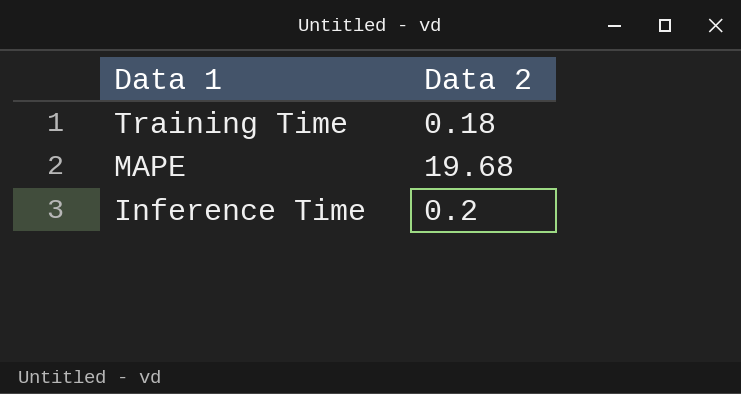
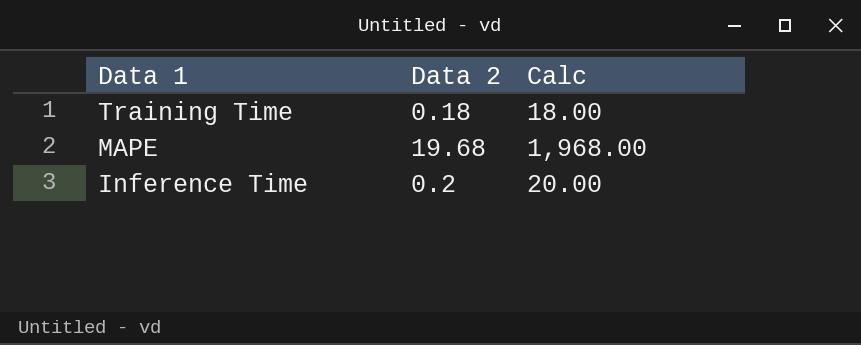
column Calc | formula: none -> [Data 2] * 100

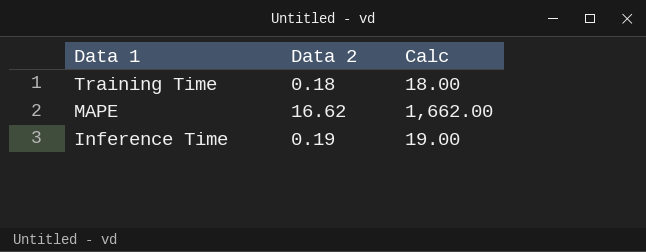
MAPE | Data 2: 19.68 -> 16.62
MAPE | Calc: 1,968.00 -> 1,662.00
Inference Time | Data 2: 0.2 -> 0.19
Inference Time | Calc: 20.00 -> 19.00

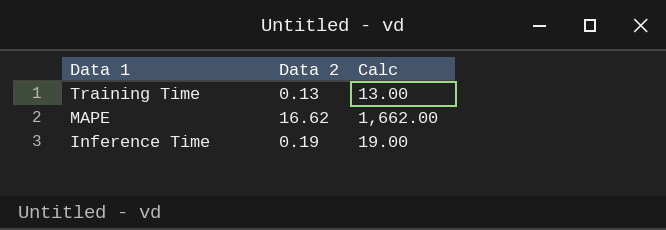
Training Time | Data 2: 0.18 -> 0.13
Training Time | Calc: 18.00 -> 13.00

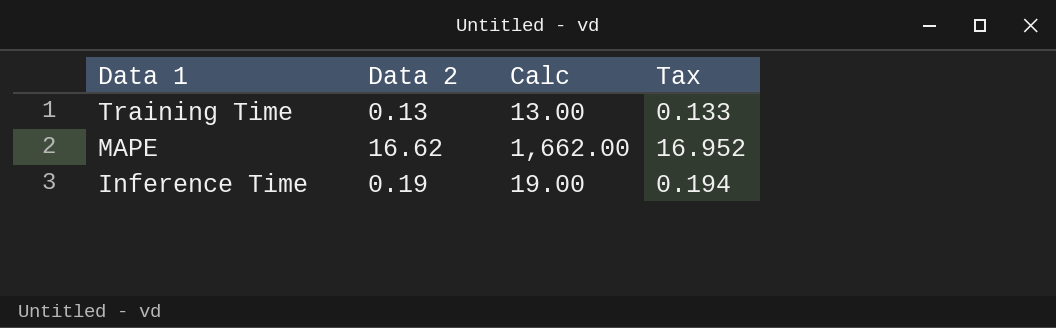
column Tax | formula: none -> [Data 2] * 1.02

